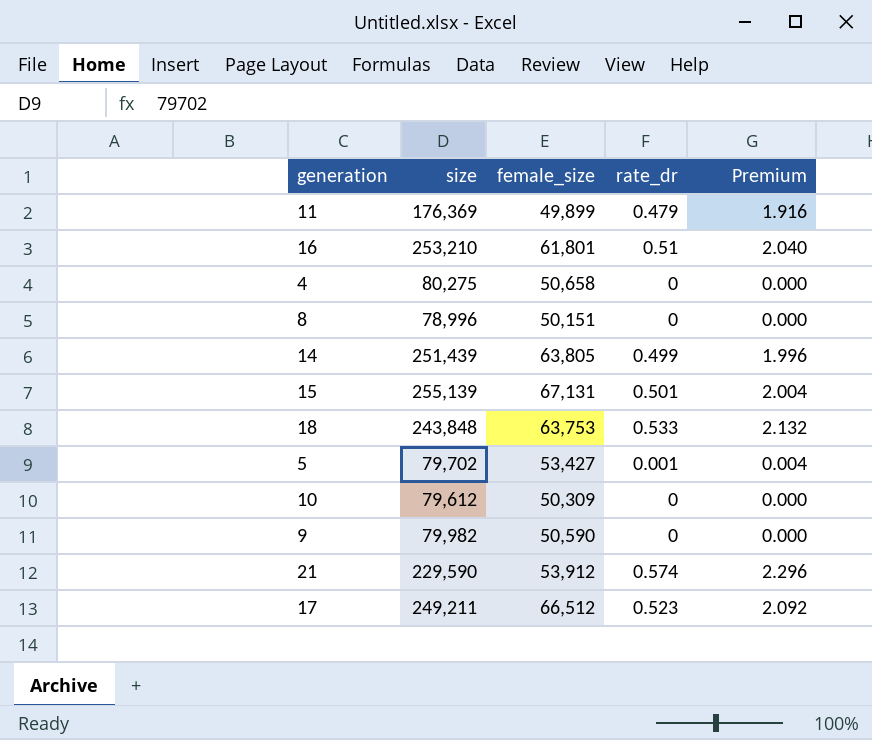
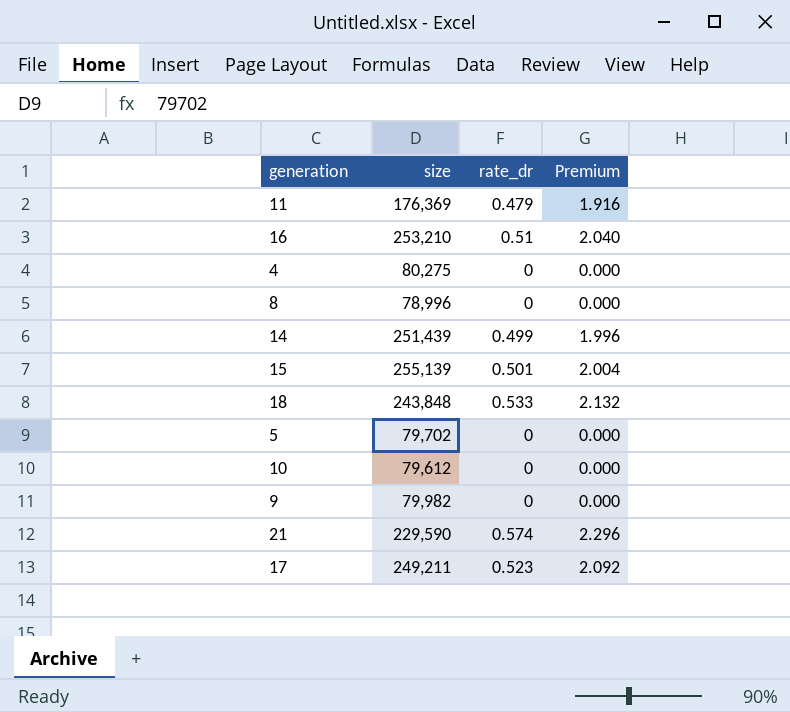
column female_size | position: 3 -> none
5 | rate_dr: 0.001 -> 0
5 | Premium: 0.004 -> 0.000

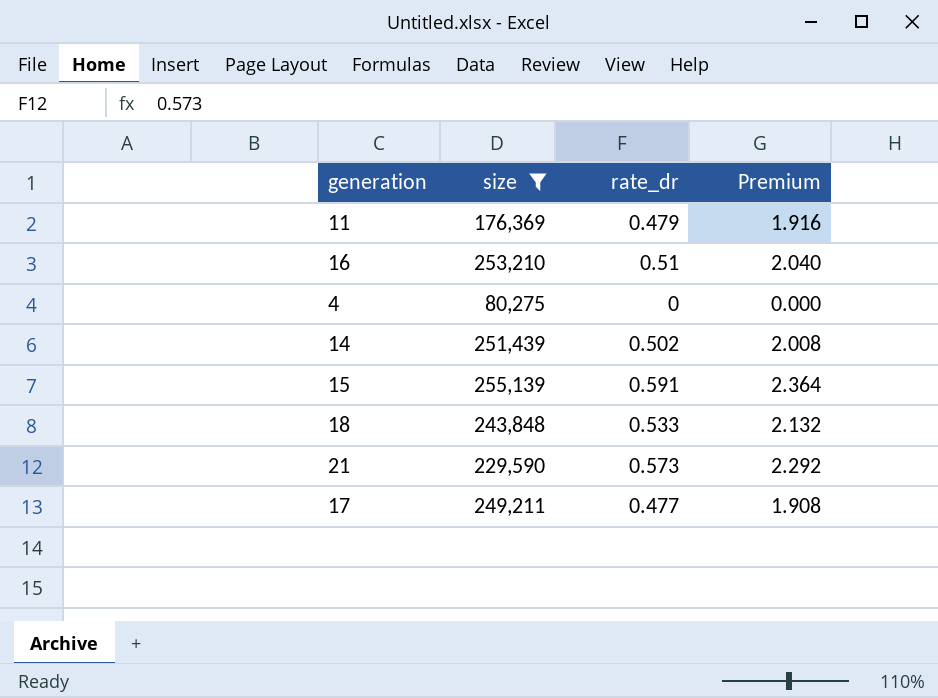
filter: none -> size >= 80,275
14 | rate_dr: 0.499 -> 0.502
14 | Premium: 1.996 -> 2.008
15 | rate_dr: 0.501 -> 0.591
15 | Premium: 2.004 -> 2.364
21 | rate_dr: 0.574 -> 0.573
21 | Premium: 2.296 -> 2.292
17 | rate_dr: 0.523 -> 0.477
17 | Premium: 2.092 -> 1.908

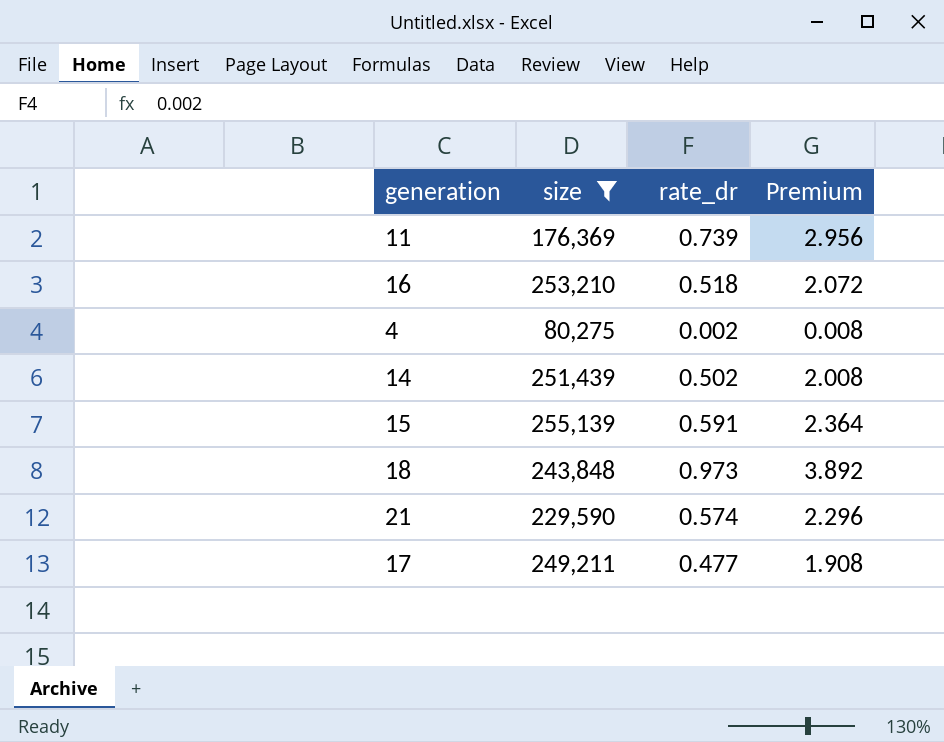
11 | rate_dr: 0.479 -> 0.739
11 | Premium: 1.916 -> 2.956
16 | rate_dr: 0.51 -> 0.518
16 | Premium: 2.040 -> 2.072
4 | rate_dr: 0 -> 0.002
4 | Premium: 0.000 -> 0.008
18 | rate_dr: 0.533 -> 0.973
18 | Premium: 2.132 -> 3.892
21 | rate_dr: 0.573 -> 0.574
21 | Premium: 2.292 -> 2.296

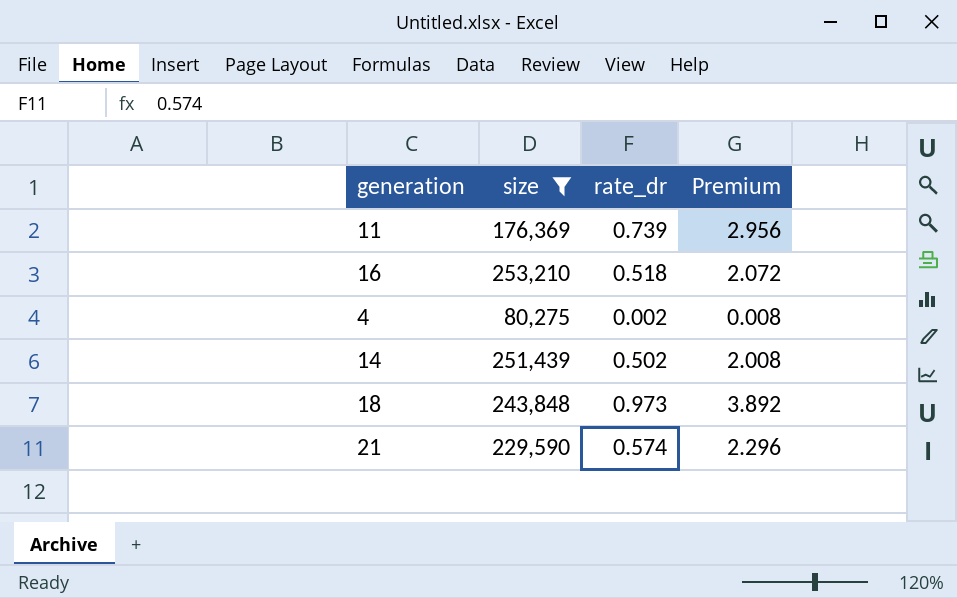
row 15: 255,139 | 0.591 | 2.364 -> none
row 17: 249,211 | 0.477 | 1.908 -> none

